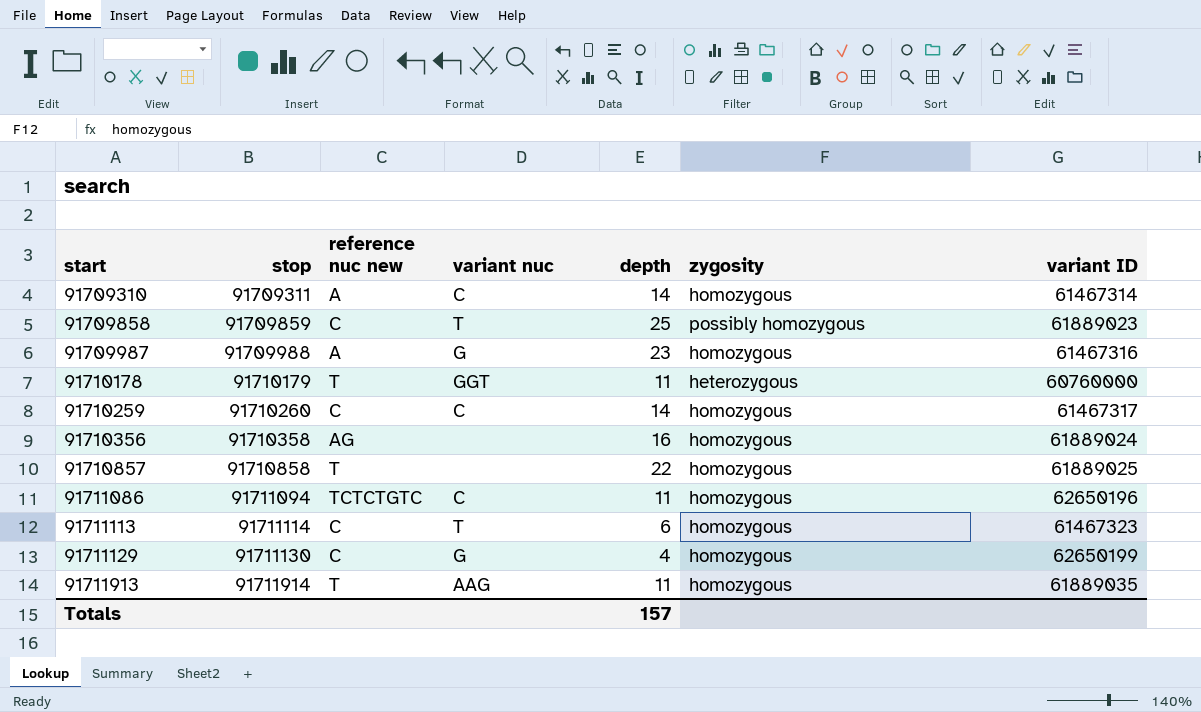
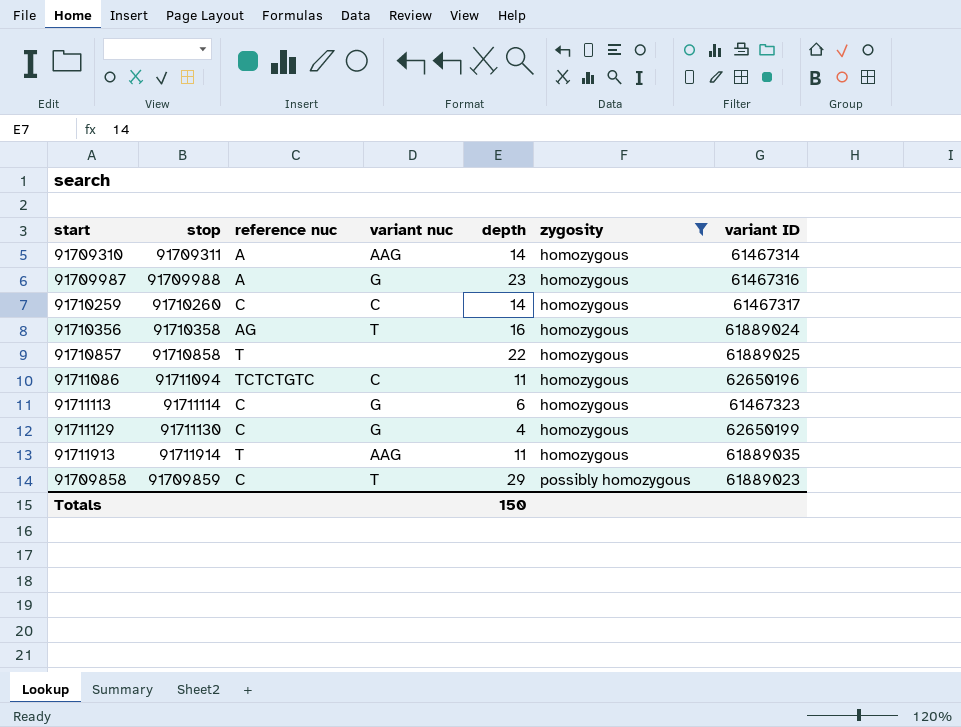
filter: none -> zygosity != heterozygous
row order: start ascending -> zygosity ascending
column name: reference nuc new -> reference nuc
91709310 | variant nuc: C -> AAG
91710356 | variant nuc: none -> T
91711113 | variant nuc: T -> G
91709858 | depth: 25 -> 29
Totals | depth: 157 -> 150

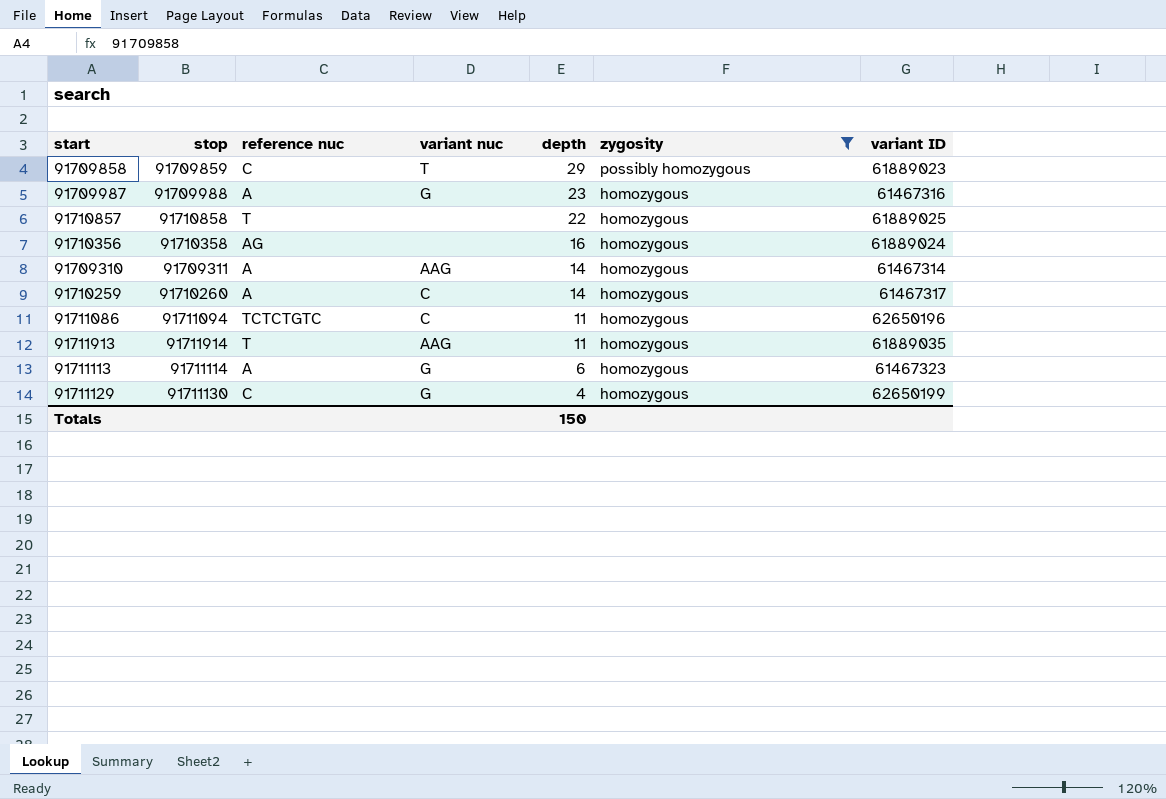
row order: zygosity ascending -> depth descending
91710356 | variant nuc: T -> none
91710259 | reference nuc: C -> A
91711113 | reference nuc: C -> A

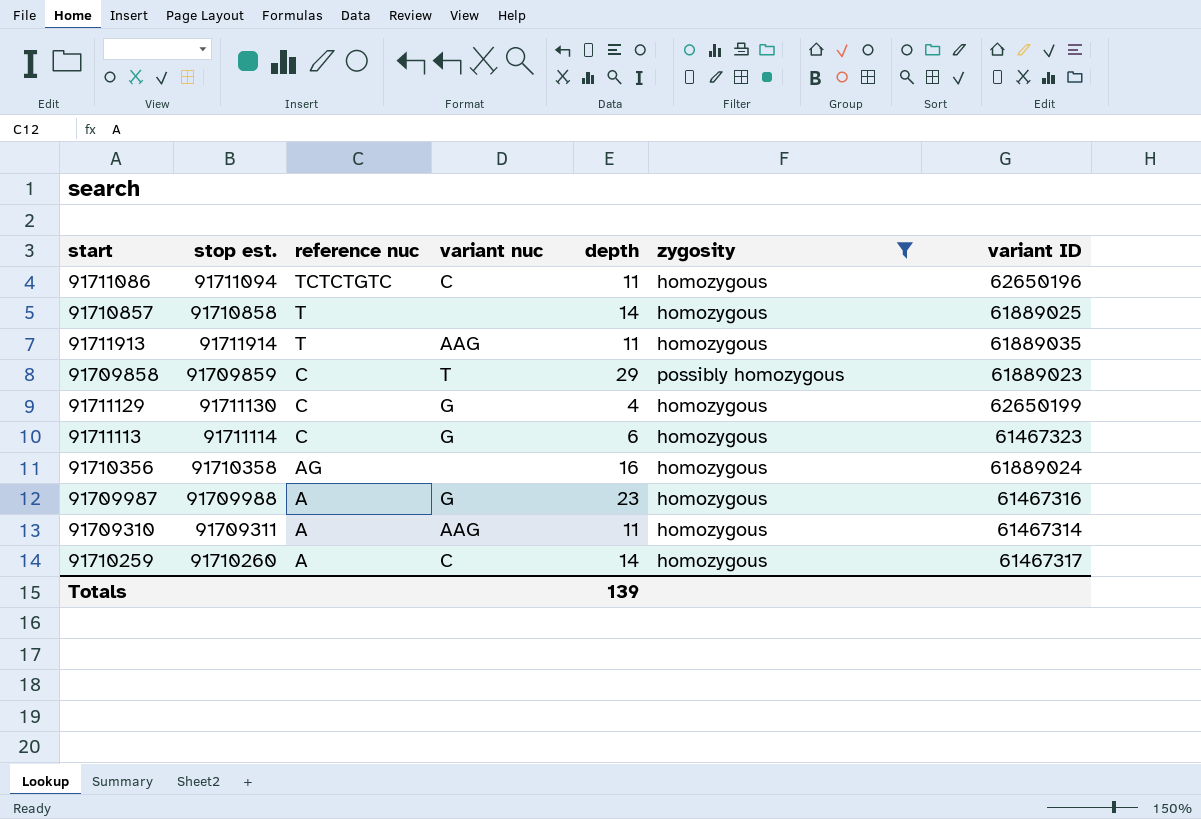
row order: depth descending -> reference nuc descending
column name: stop -> stop est.
91710857 | depth: 22 -> 14
91711113 | reference nuc: A -> C
91709310 | depth: 14 -> 11
Totals | depth: 150 -> 139

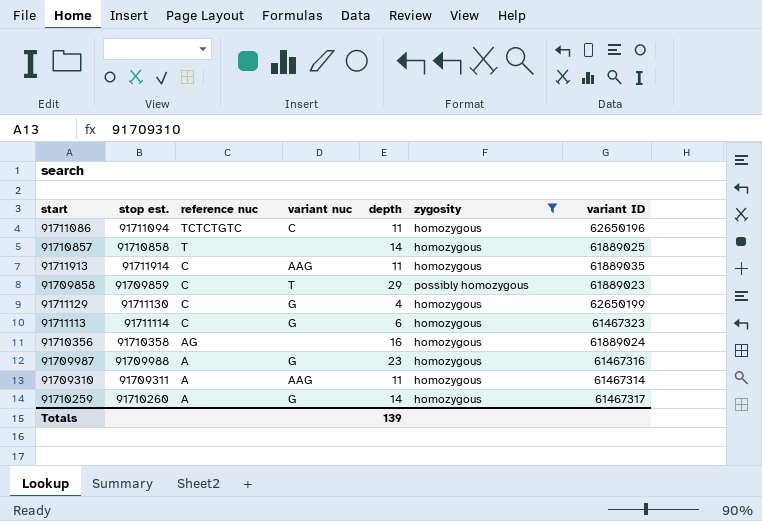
91711913 | reference nuc: T -> C
91710259 | variant nuc: C -> G

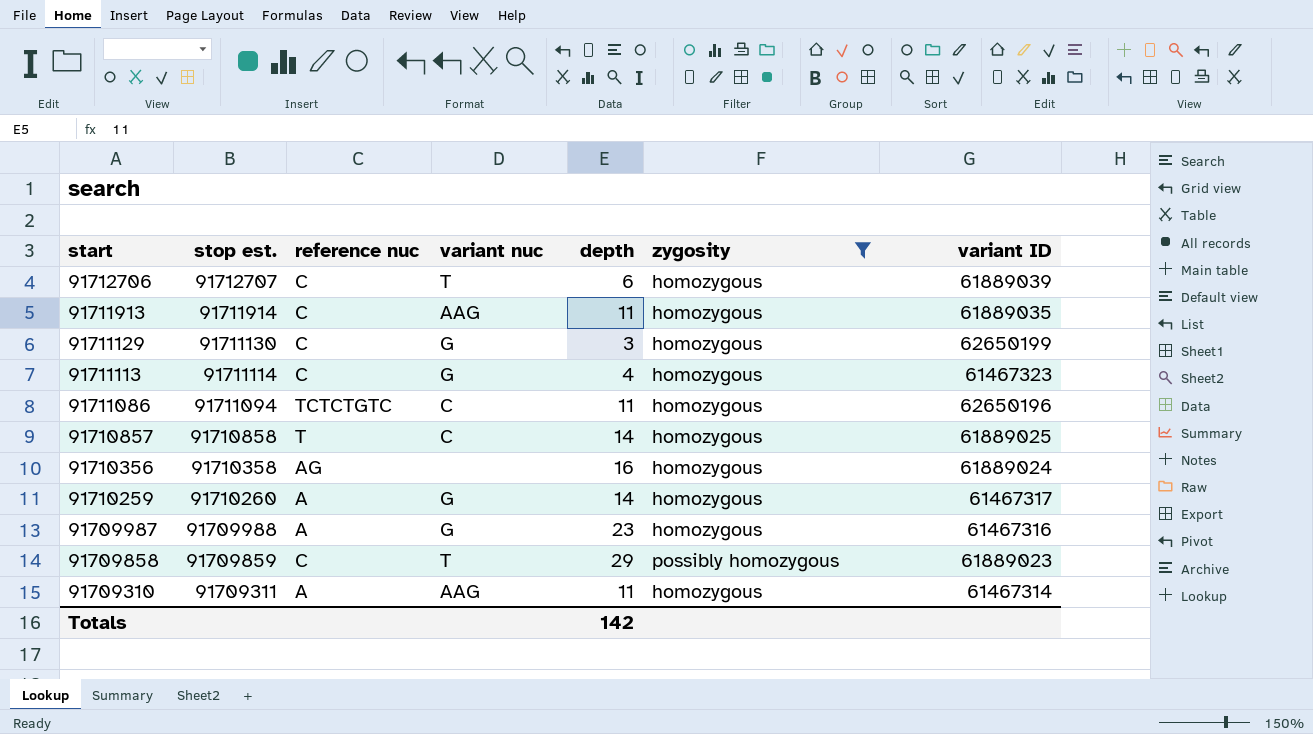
row order: reference nuc descending -> start descending
row 91712706: none -> 91712707 | C | T | 6 | homozygous | 61889039
91711129 | depth: 4 -> 3
91711113 | depth: 6 -> 4
91710857 | variant nuc: none -> C
Totals | depth: 139 -> 142

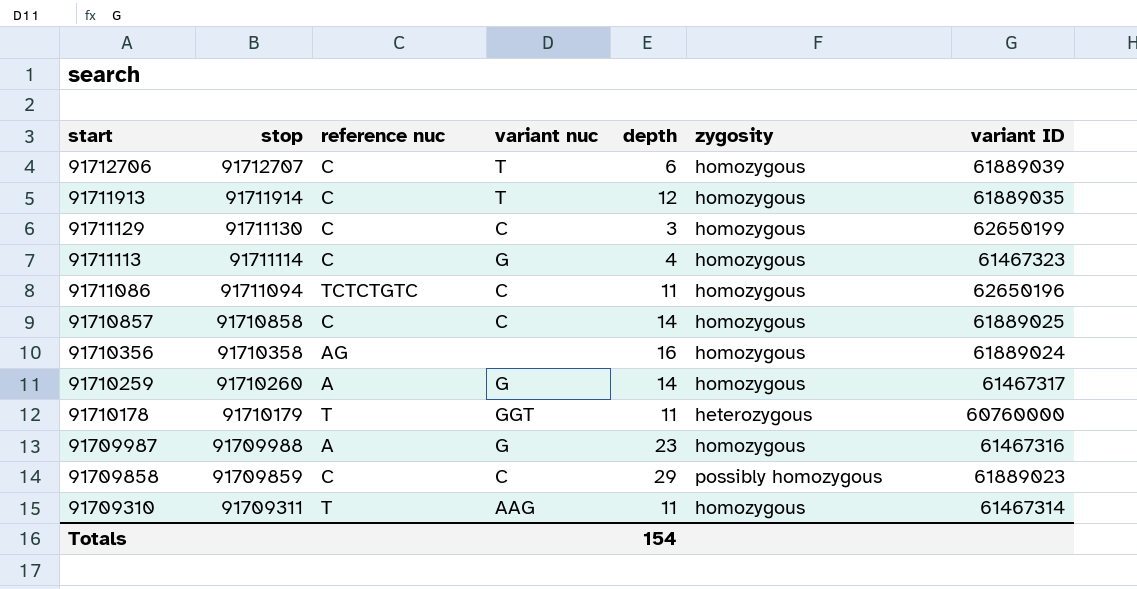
filter: zygosity != heterozygous -> none
column name: stop est. -> stop
91711913 | variant nuc: AAG -> T
91711913 | depth: 11 -> 12
91711129 | variant nuc: G -> C
91710857 | reference nuc: T -> C
91709858 | variant nuc: T -> C
91709310 | reference nuc: A -> T
Totals | depth: 142 -> 154

